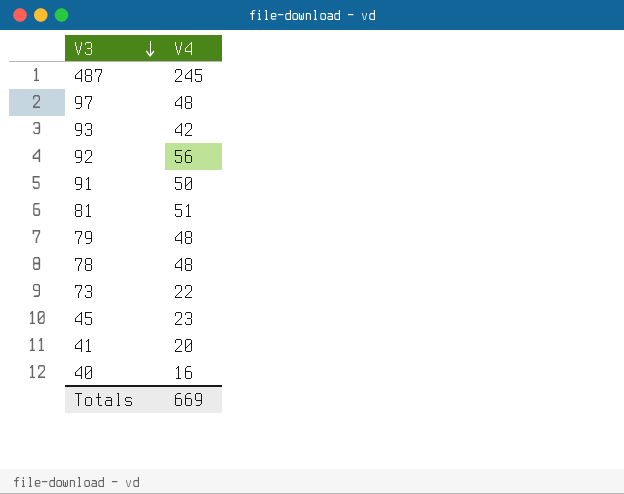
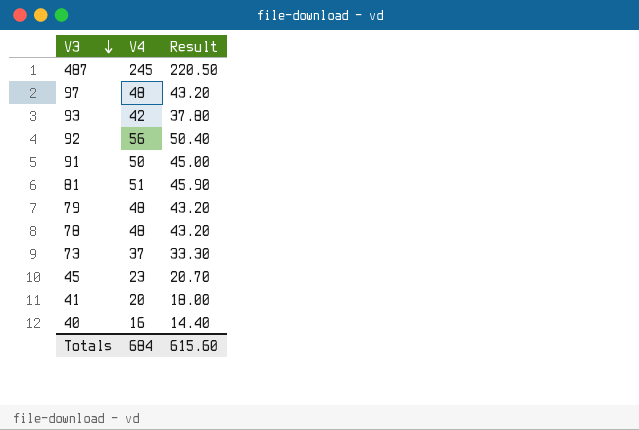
column Result | formula: none -> [V4] * 0.9
73 | V4: 22 -> 37
Totals | V4: 669 -> 684

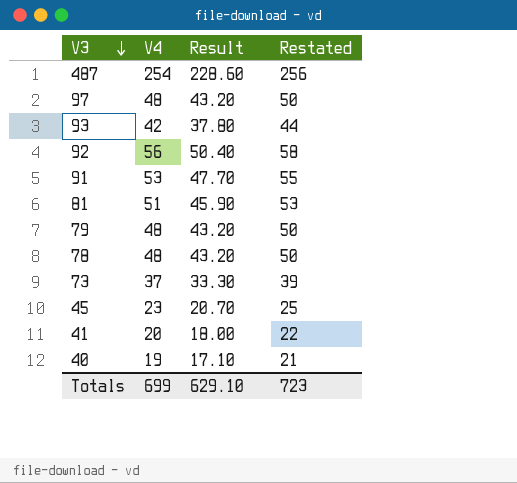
column Restated | formula: none -> [V4] + 2
487 | V4: 245 -> 254
487 | Result: 220.50 -> 228.60
91 | V4: 50 -> 53
91 | Result: 45.00 -> 47.70
40 | V4: 16 -> 19
40 | Result: 14.40 -> 17.10
Totals | V4: 684 -> 699
Totals | Result: 615.60 -> 629.10

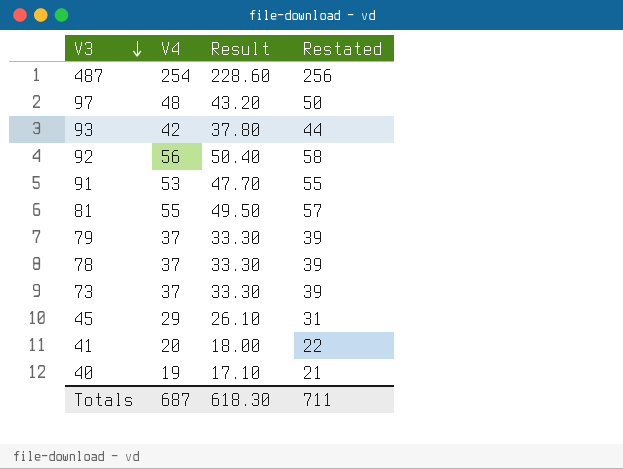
81 | V4: 51 -> 55
81 | Result: 45.90 -> 49.50
81 | Restated: 53 -> 57
79 | V4: 48 -> 37
79 | Result: 43.20 -> 33.30
79 | Restated: 50 -> 39
78 | V4: 48 -> 37
78 | Result: 43.20 -> 33.30
78 | Restated: 50 -> 39
45 | V4: 23 -> 29
45 | Result: 20.70 -> 26.10
45 | Restated: 25 -> 31
Totals | V4: 699 -> 687
Totals | Result: 629.10 -> 618.30
Totals | Restated: 723 -> 711

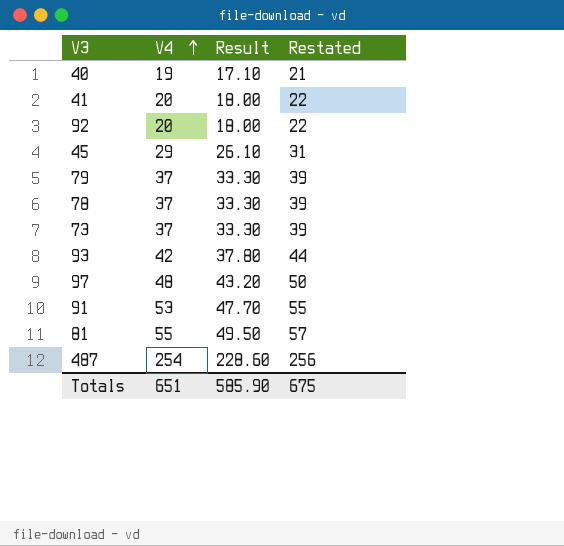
row order: V3 descending -> V4 ascending
92 | V4: 56 -> 20
92 | Result: 50.40 -> 18.00
92 | Restated: 58 -> 22
Totals | V4: 687 -> 651
Totals | Result: 618.30 -> 585.90
Totals | Restated: 711 -> 675

